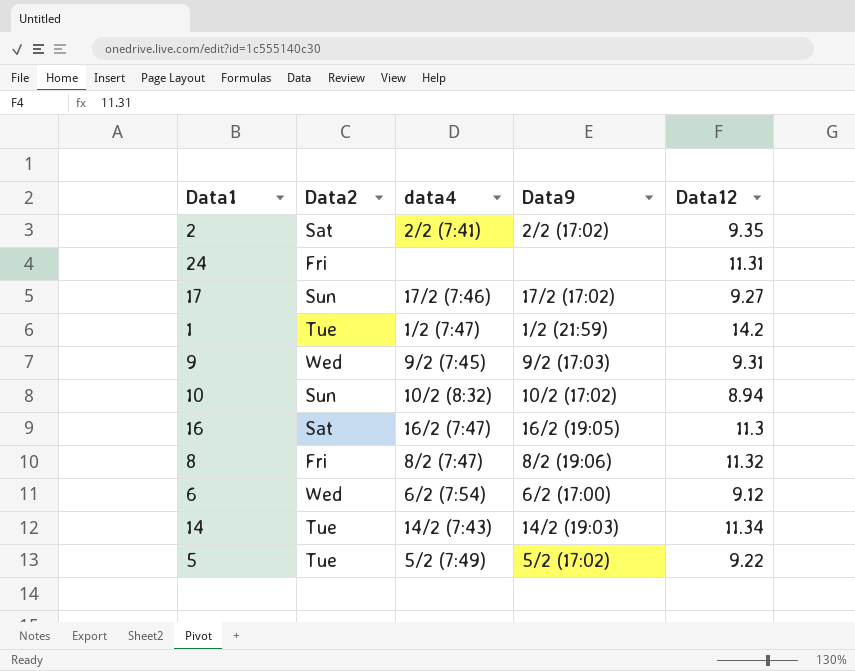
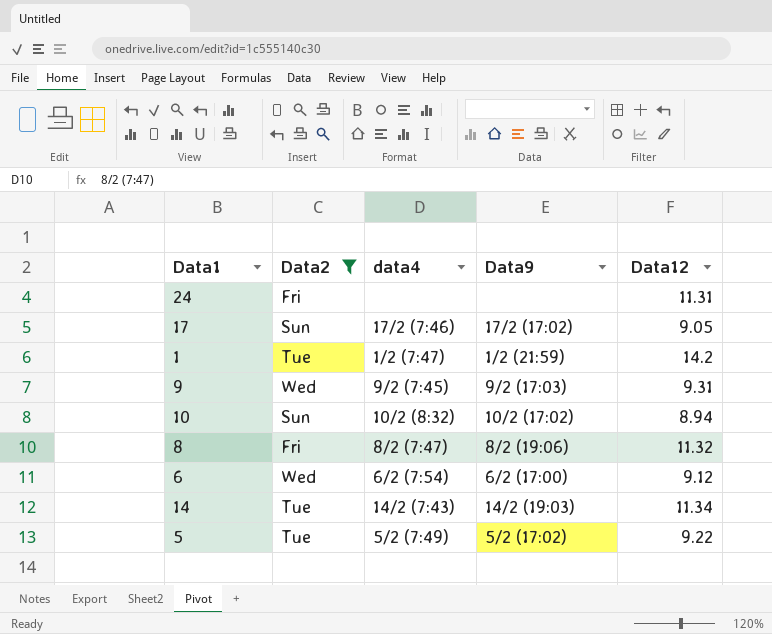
filter: none -> Data2 != Sat
17 | Data12: 9.27 -> 9.05

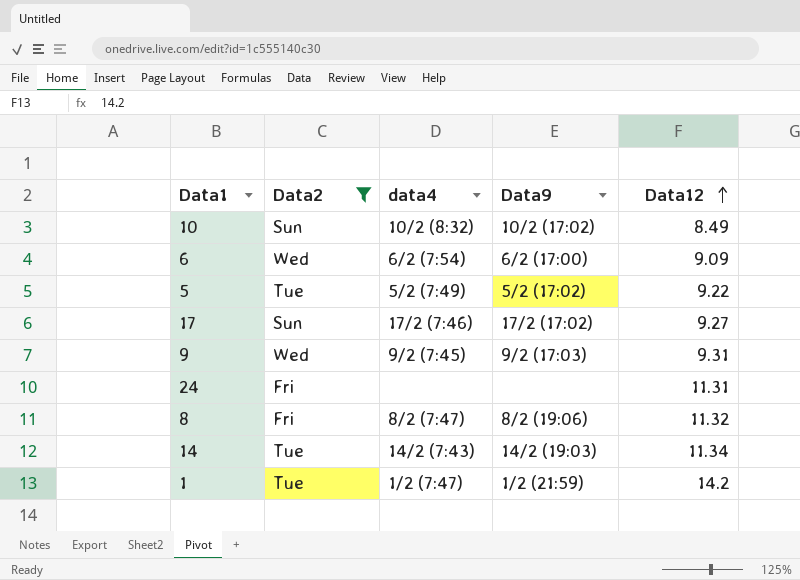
row order: none -> Data12 ascending
10 | Data12: 8.94 -> 8.49
6 | Data12: 9.12 -> 9.09
17 | Data12: 9.05 -> 9.27

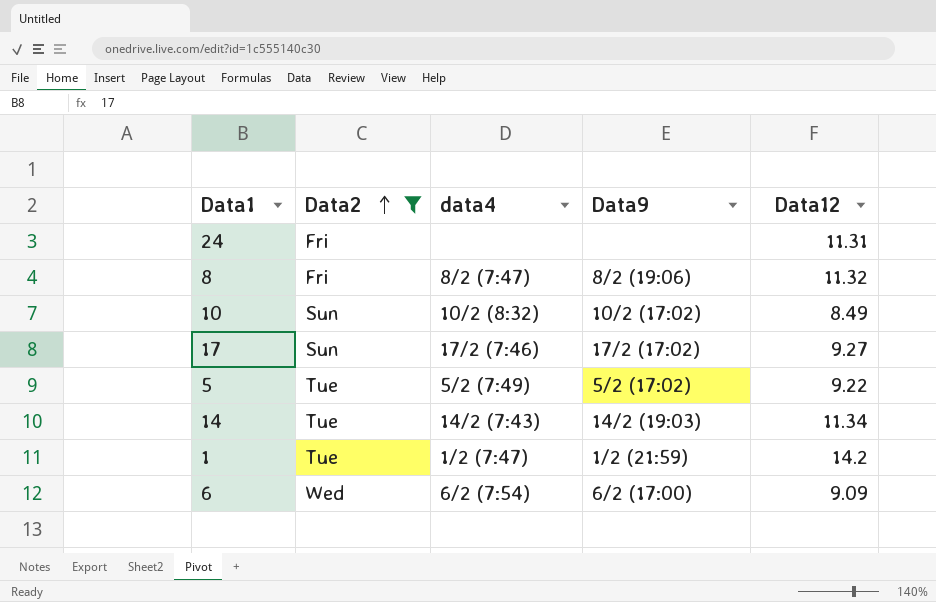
row order: Data12 ascending -> Data2 ascending
row 9: Wed | 9/2 (7:45) | 9/2 (17:03) | 9.31 -> none

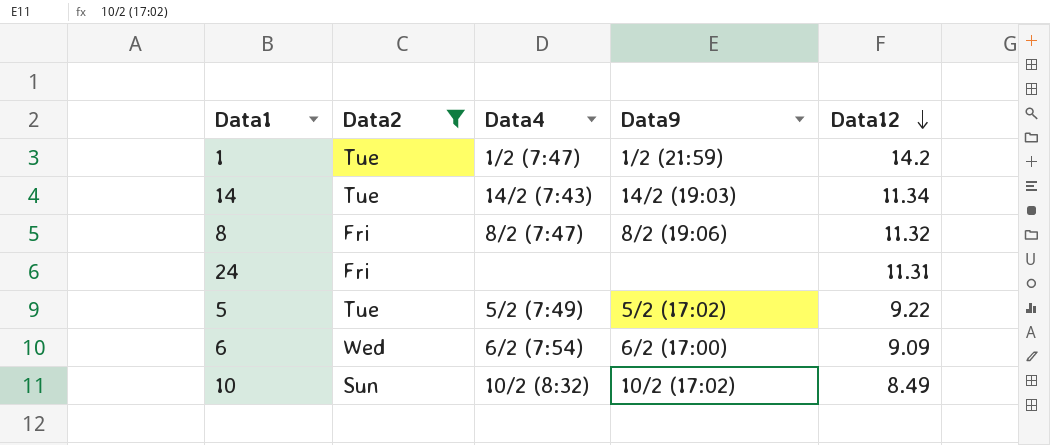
row order: Data2 ascending -> Data12 descending
column name: data4 -> Data4
row 17: Sun | 17/2 (7:46) | 17/2 (17:02) | 9.27 -> none

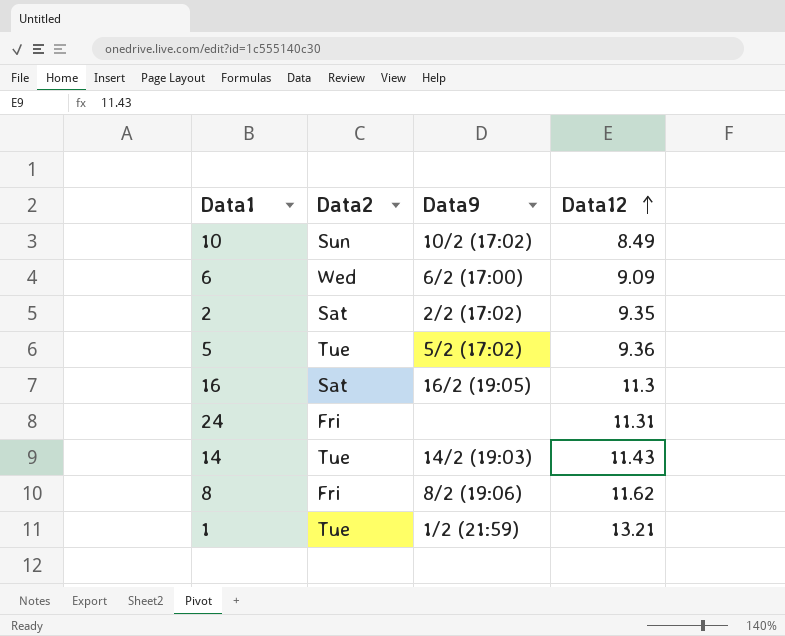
filter: Data2 != Sat -> none
row order: Data12 descending -> Data12 ascending
column Data4 | position: 3 -> none
5 | Data12: 9.22 -> 9.36
14 | Data12: 11.34 -> 11.43
8 | Data12: 11.32 -> 11.62
1 | Data12: 14.2 -> 13.21

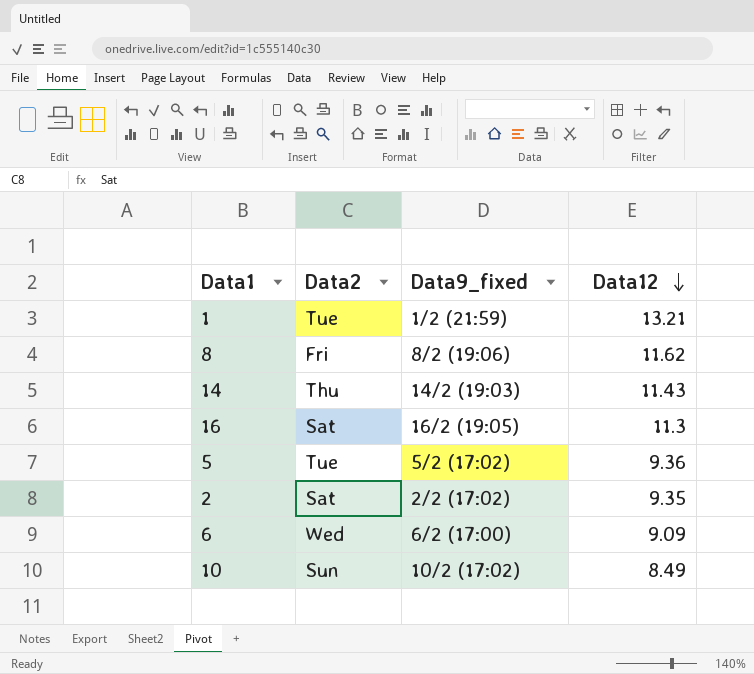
row order: Data12 ascending -> Data12 descending
column name: Data9 -> Data9_fixed
row 24: Fri | none | 11.31 -> none
14 | Data2: Tue -> Thu

